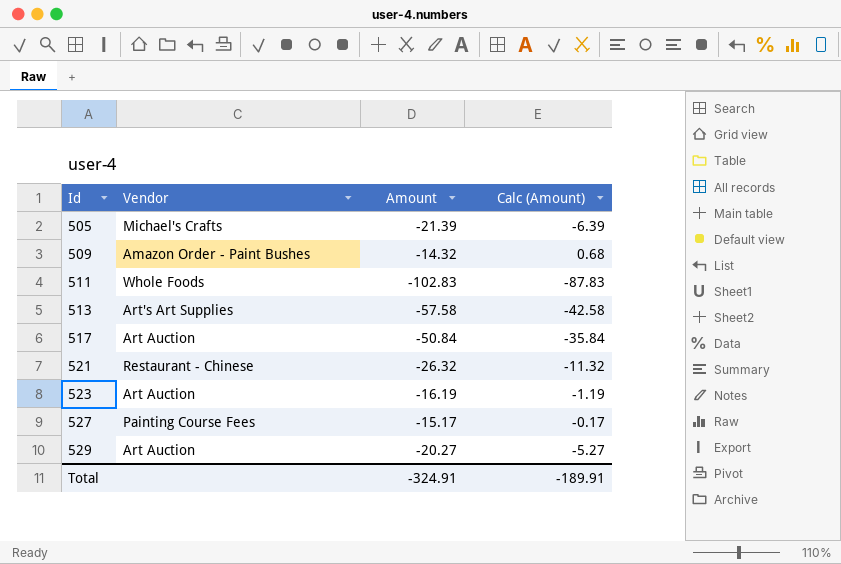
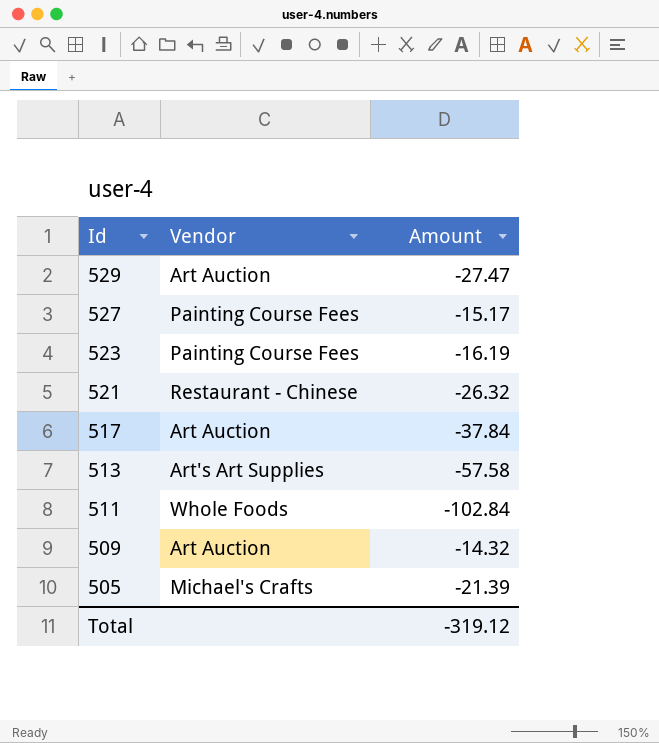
row order: Id ascending -> Id descending
column Calc (Amount) | formula: [Amount] + 15 -> none
529 | Amount: -20.27 -> -27.47
523 | Vendor: Art Auction -> Painting Course Fees
517 | Amount: -50.84 -> -37.84
511 | Amount: -102.83 -> -102.84
509 | Vendor: Amazon Order - Paint Bushes -> Art Auction
Total | Amount: -324.91 -> -319.12

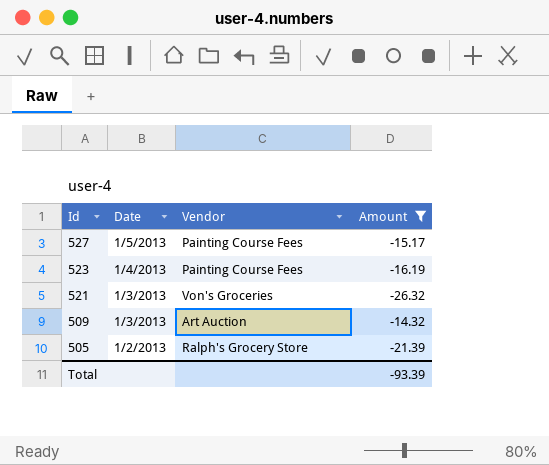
filter: none -> Amount >= -26.32
column Date | position: none -> 2
521 | Vendor: Restaurant - Chinese -> Von's Groceries
505 | Vendor: Michael's Crafts -> Ralph's Grocery Store
Total | Amount: -319.12 -> -93.39

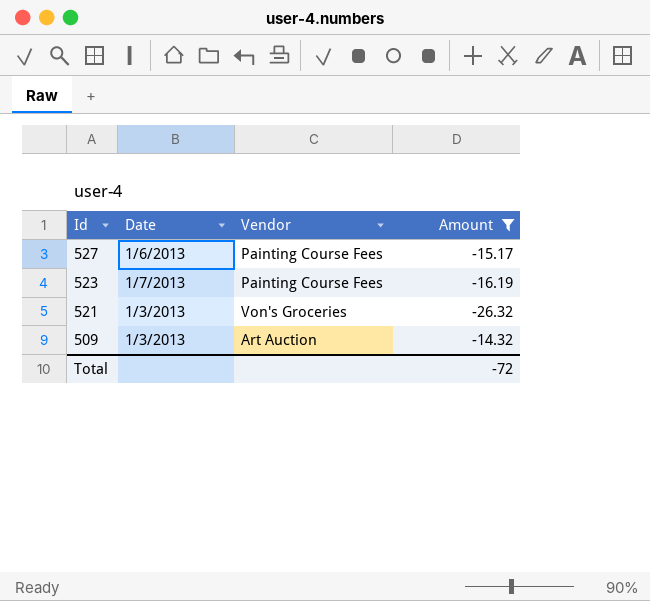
row 505: 1/2/2013 | Ralph's Grocery Store | -21.39 -> none
527 | Date: 1/5/2013 -> 1/6/2013
523 | Date: 1/4/2013 -> 1/7/2013
Total | Amount: -93.39 -> -72

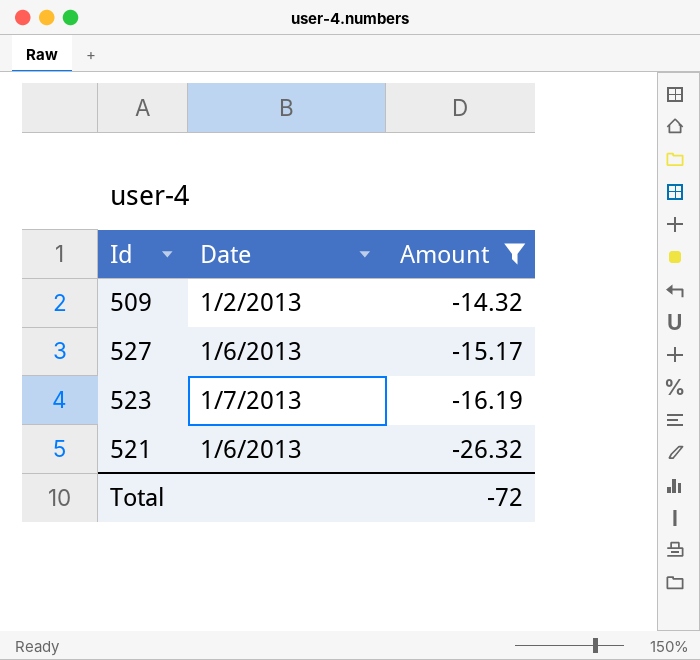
row order: Id descending -> Amount descending
column Vendor | position: 3 -> none
509 | Date: 1/3/2013 -> 1/2/2013
521 | Date: 1/3/2013 -> 1/6/2013

